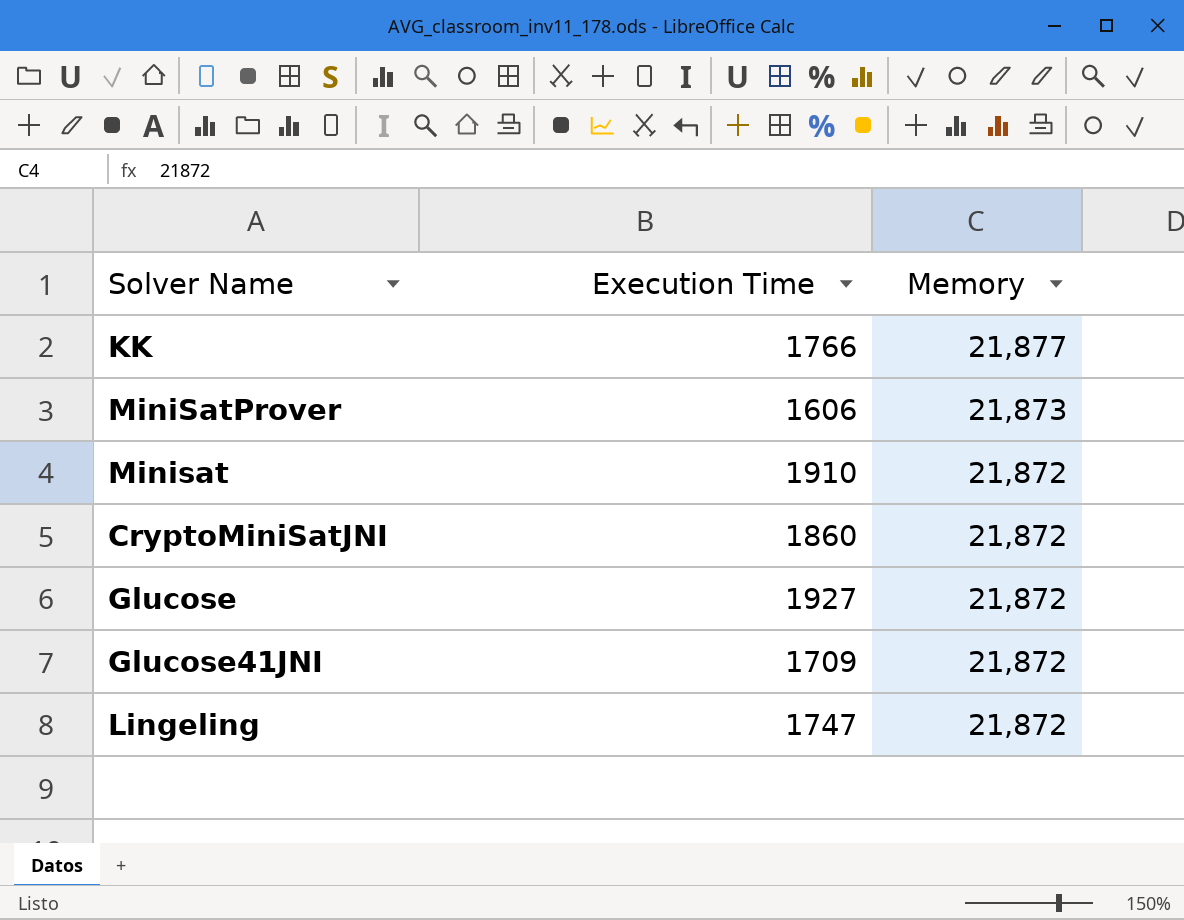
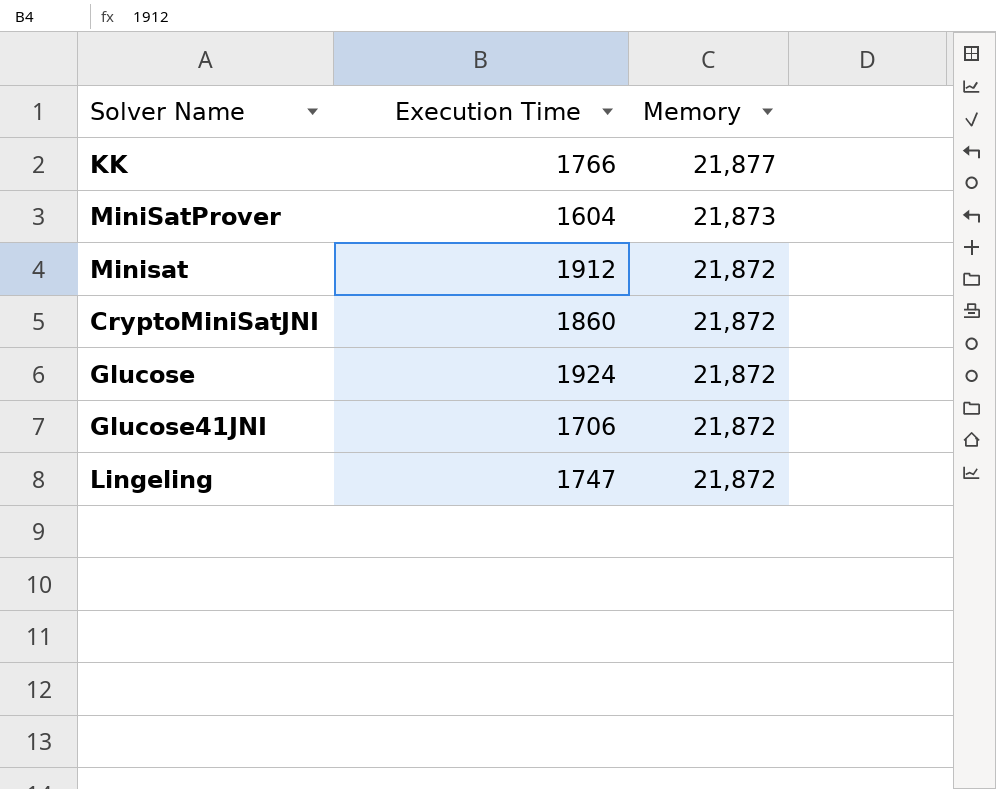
MiniSatProver | Execution Time: 1606 -> 1604
Minisat | Execution Time: 1910 -> 1912
Glucose | Execution Time: 1927 -> 1924
Glucose41JNI | Execution Time: 1709 -> 1706

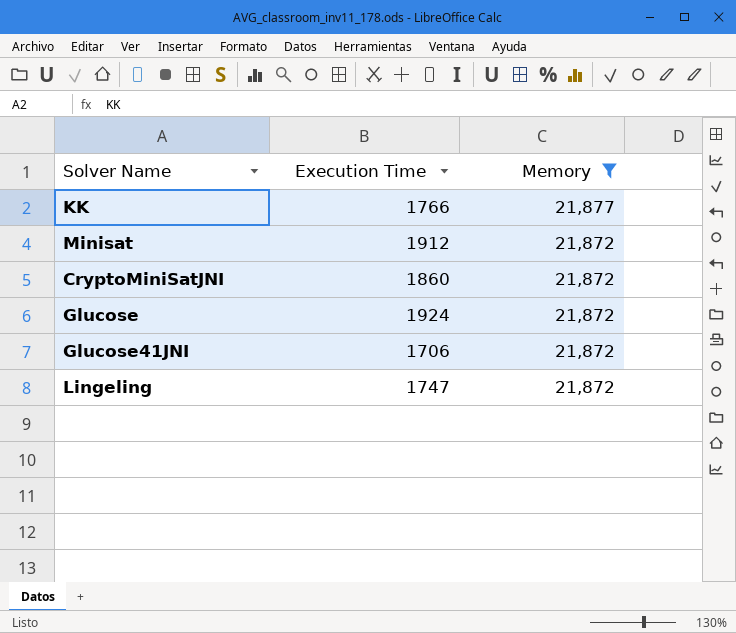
filter: none -> Memory != 21,873

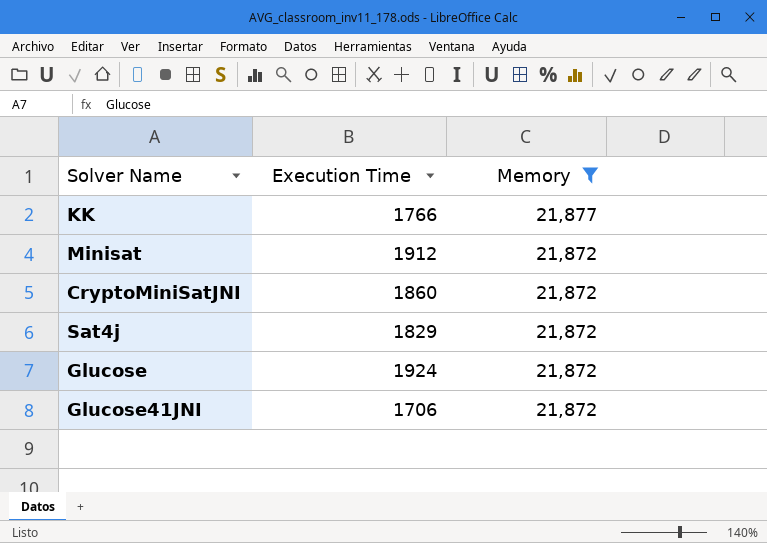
row Lingeling: 1747 | 21,872 -> none
row Sat4j: none -> 1829 | 21,872

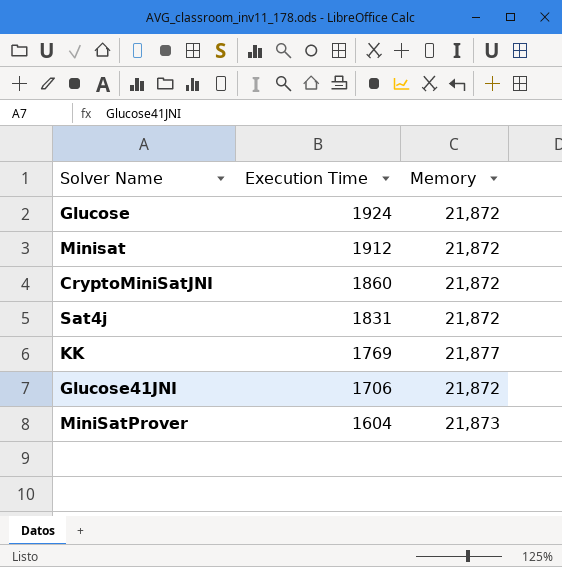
filter: Memory != 21,873 -> none
row order: Memory descending -> Execution Time descending
Sat4j | Execution Time: 1829 -> 1831
KK | Execution Time: 1766 -> 1769

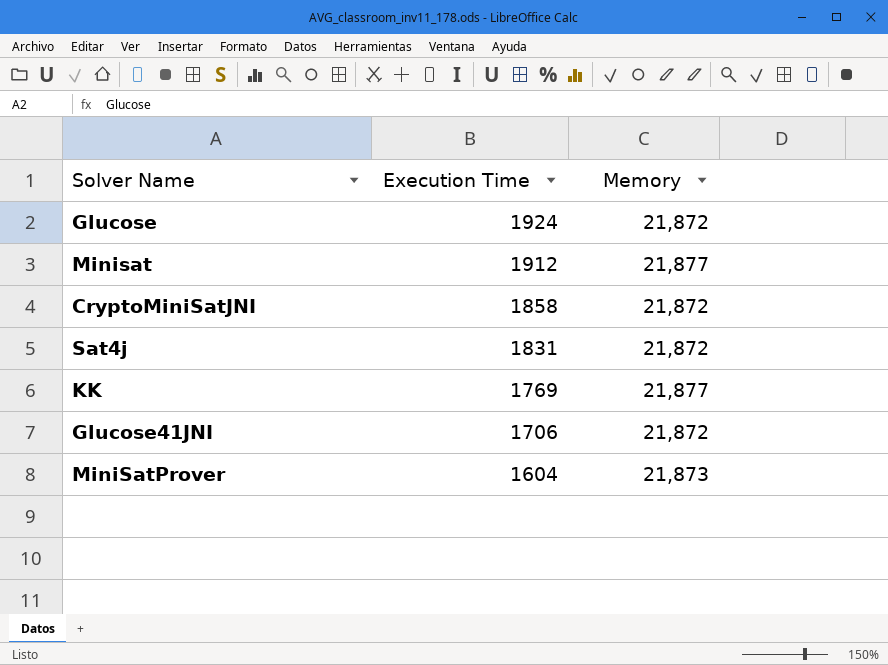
Minisat | Memory: 21,872 -> 21,877
CryptoMiniSatJNI | Execution Time: 1860 -> 1858

